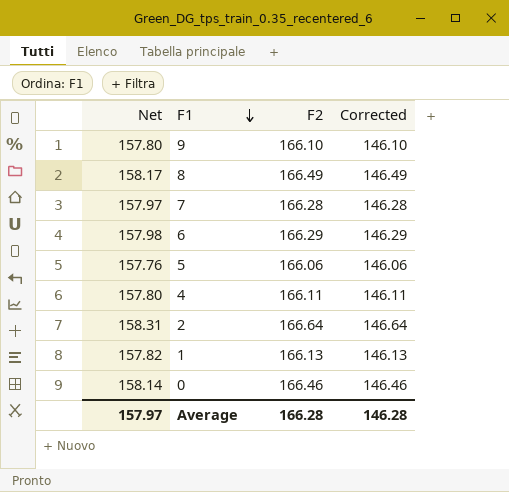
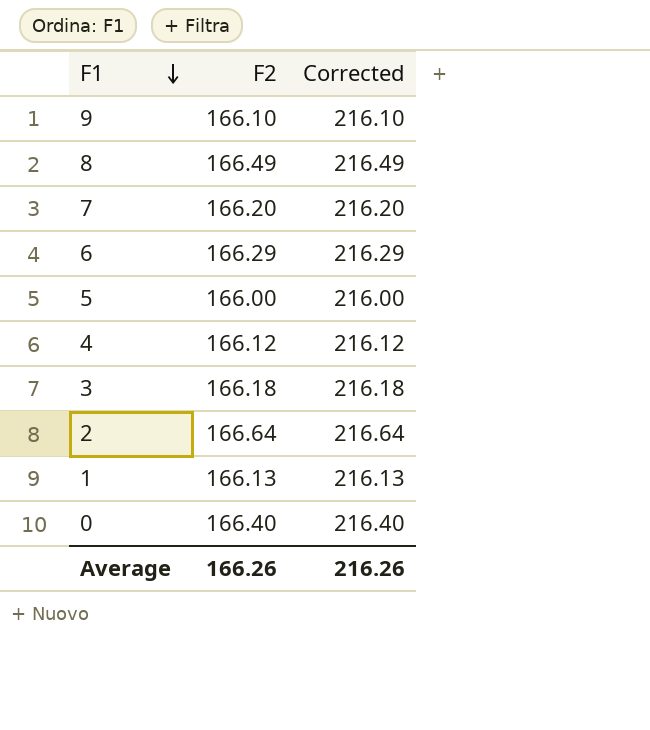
column Net | formula: [F2] * 0.95 -> none
column Corrected | formula: [F2] - 20 -> [F2] + 50
7 | F2: 166.28 -> 166.20
5 | F2: 166.06 -> 166.00
4 | F2: 166.11 -> 166.12
row 3: none -> 166.18 | 216.18
0 | F2: 166.46 -> 166.40
Average | F2: 166.28 -> 166.26
Average | Corrected: 146.28 -> 216.26

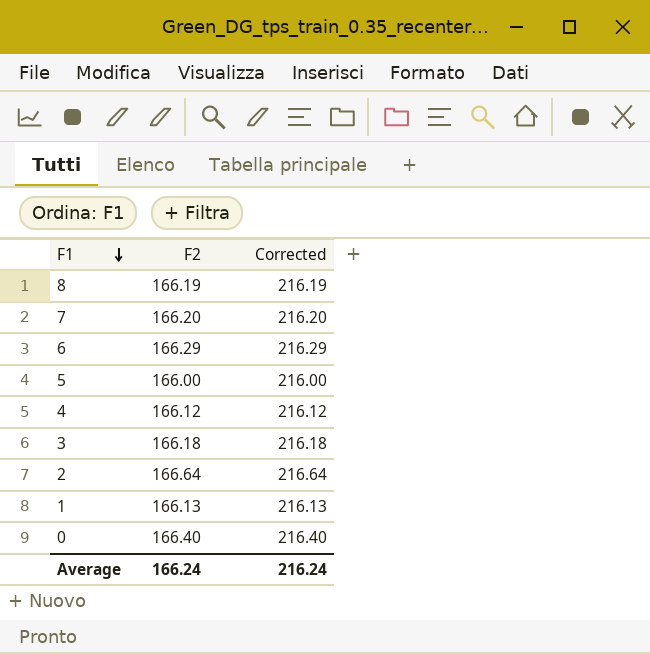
row 9: 166.10 | 216.10 -> none
8 | F2: 166.49 -> 166.19
8 | Corrected: 216.49 -> 216.19
Average | F2: 166.26 -> 166.24
Average | Corrected: 216.26 -> 216.24

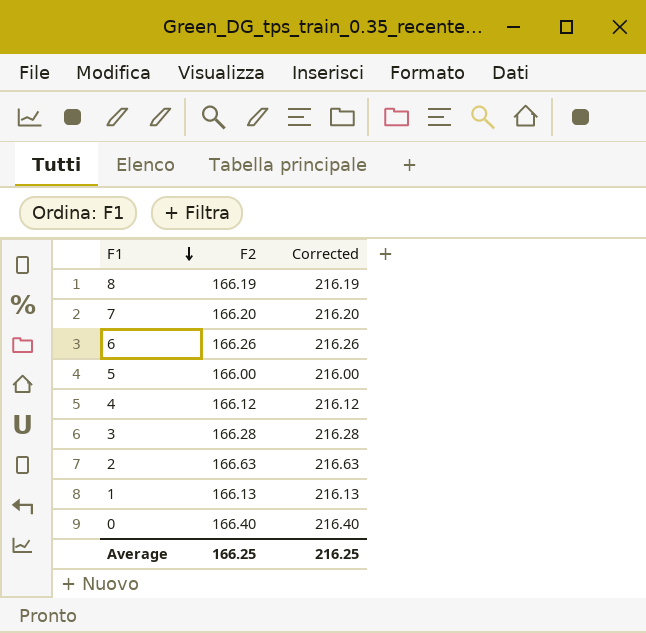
6 | F2: 166.29 -> 166.26
6 | Corrected: 216.29 -> 216.26
3 | F2: 166.18 -> 166.28
3 | Corrected: 216.18 -> 216.28
2 | F2: 166.64 -> 166.63
2 | Corrected: 216.64 -> 216.63
Average | F2: 166.24 -> 166.25
Average | Corrected: 216.24 -> 216.25

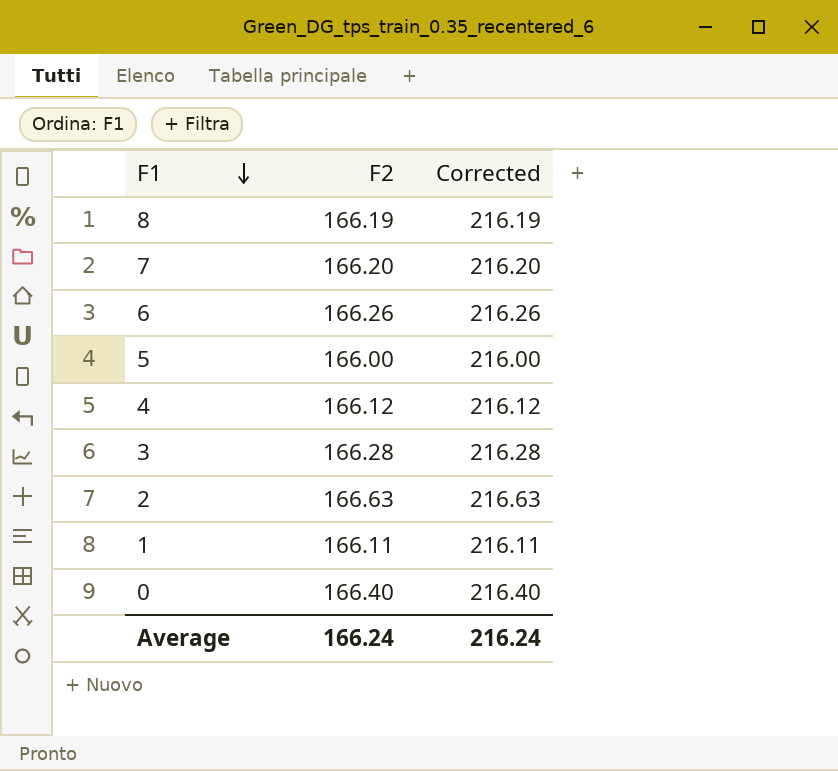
1 | F2: 166.13 -> 166.11
1 | Corrected: 216.13 -> 216.11
Average | F2: 166.25 -> 166.24
Average | Corrected: 216.25 -> 216.24

